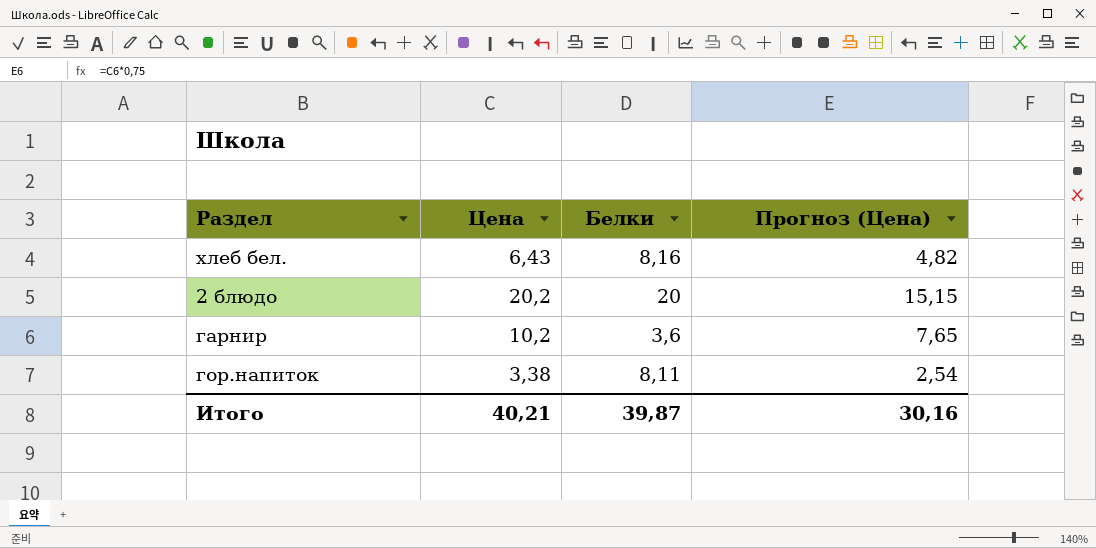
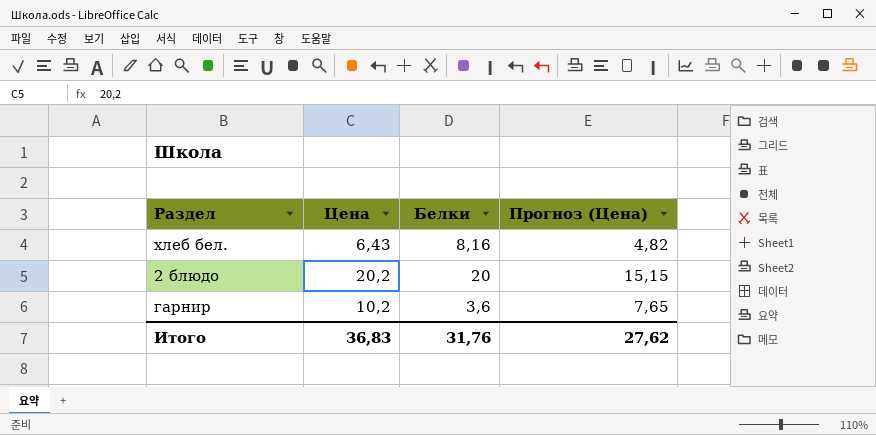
row гор.напиток: 3,38 | 8,11 | 2,54 -> none
Итого | Цена: 40,21 -> 36,83
Итого | Белки: 39,87 -> 31,76
Итого | Прогноз (Цена): 30,16 -> 27,62

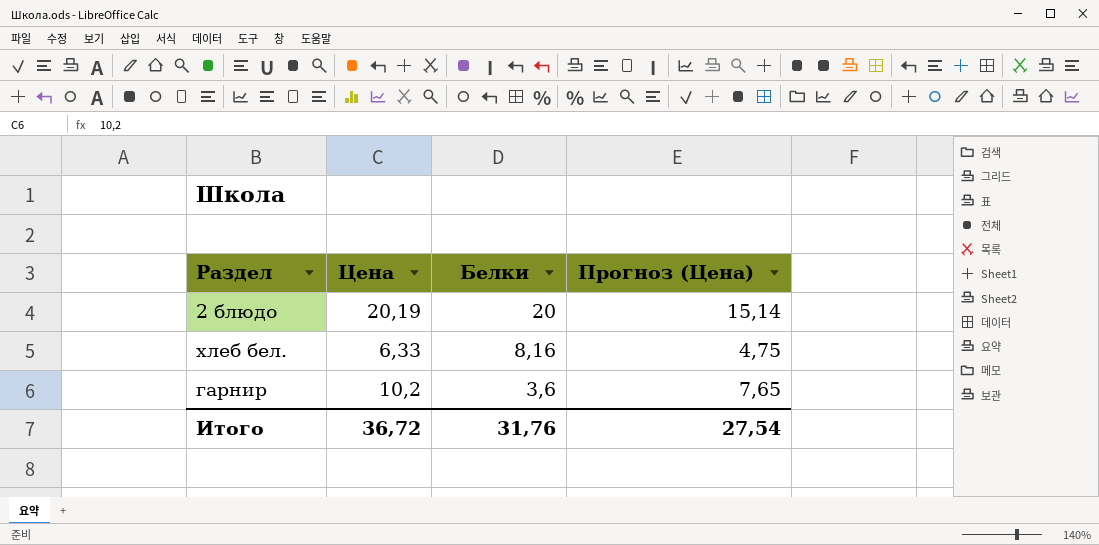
row order: none -> Белки descending
2 блюдо | Цена: 20,2 -> 20,19
2 блюдо | Прогноз (Цена): 15,15 -> 15,14
хлеб бел. | Цена: 6,43 -> 6,33
хлеб бел. | Прогноз (Цена): 4,82 -> 4,75
Итого | Цена: 36,83 -> 36,72
Итого | Прогноз (Цена): 27,62 -> 27,54

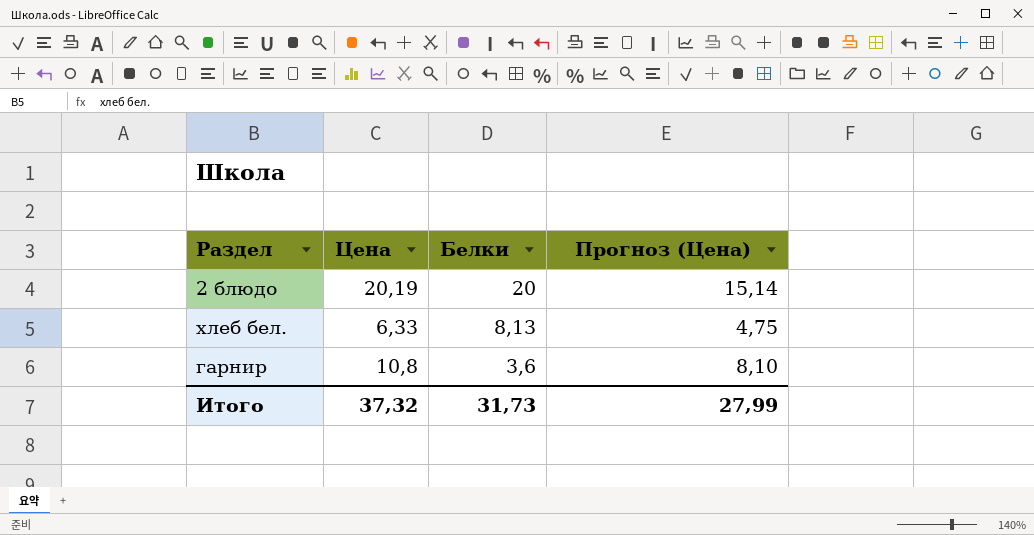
хлеб бел. | Белки: 8,16 -> 8,13
гарнир | Цена: 10,2 -> 10,8
гарнир | Прогноз (Цена): 7,65 -> 8,10
Итого | Цена: 36,72 -> 37,32
Итого | Белки: 31,76 -> 31,73
Итого | Прогноз (Цена): 27,54 -> 27,99

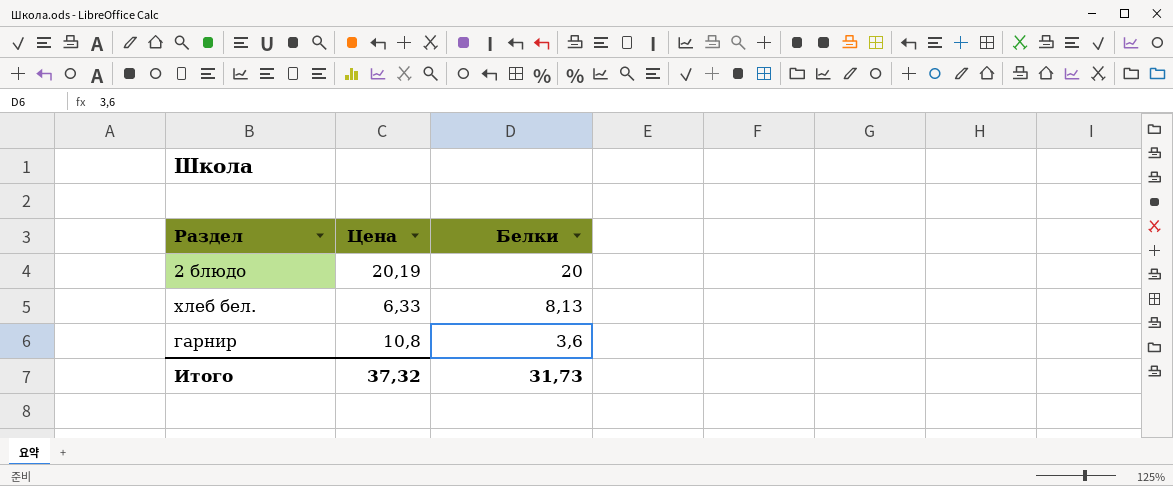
column Прогноз (Цена) | formula: [Цена] * 0,75 -> none

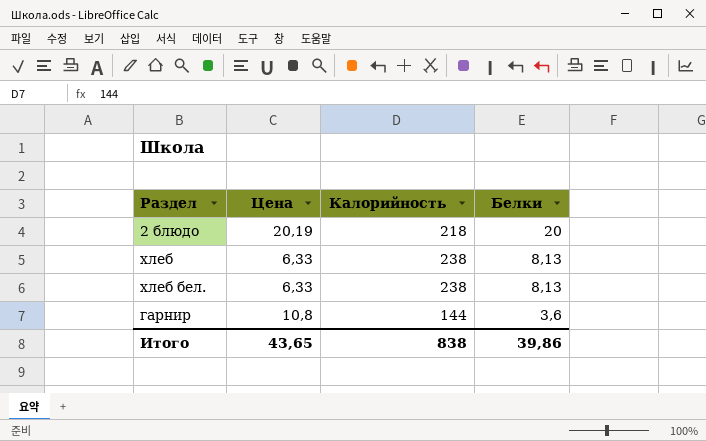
column Калорийность | position: none -> 3
row хлеб: none -> 6,33 | 238 | 8,13
Итого | Цена: 37,32 -> 43,65
Итого | Белки: 31,73 -> 39,86

